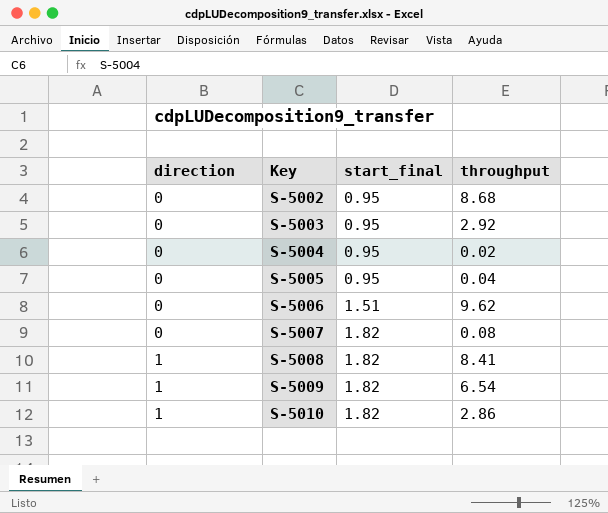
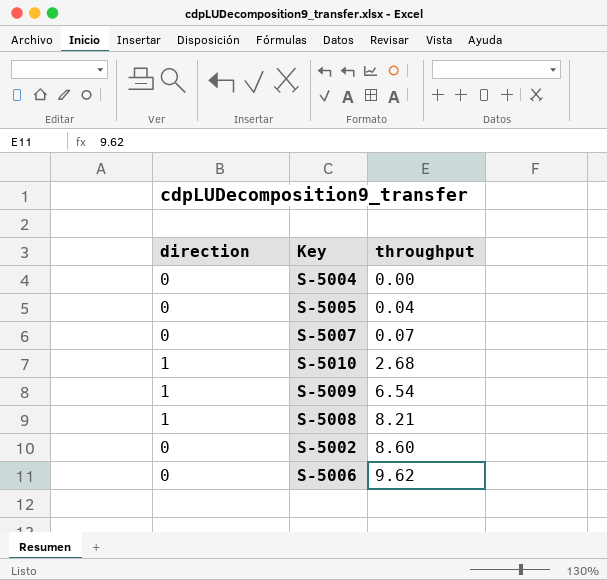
row order: direction ascending -> throughput ascending
column start_final | position: 3 -> none
row S-5003: 0 | 0.95 | 2.92 -> none
S-5004 | throughput: 0.02 -> 0.00
S-5007 | throughput: 0.08 -> 0.07
S-5010 | throughput: 2.86 -> 2.68
S-5008 | throughput: 8.41 -> 8.21
S-5002 | throughput: 8.68 -> 8.60

